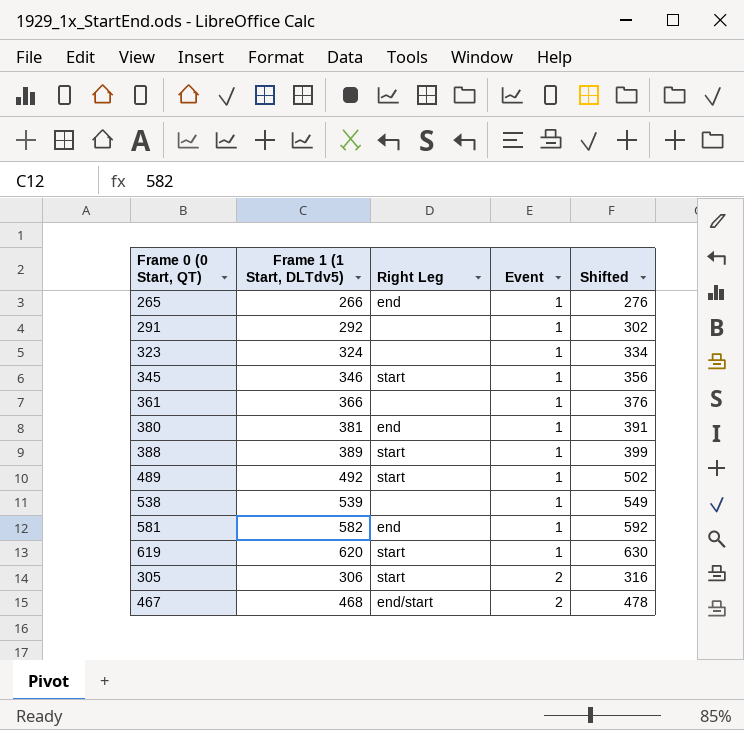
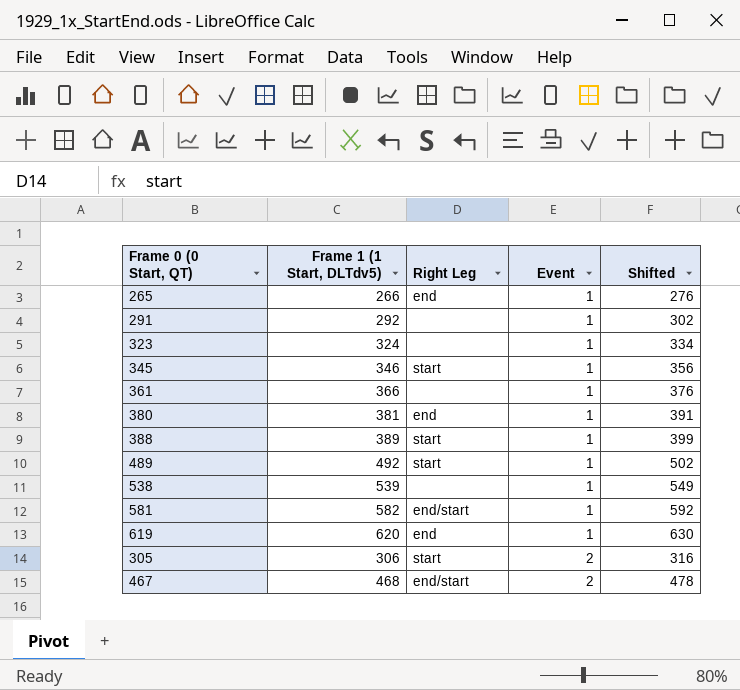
581 | Right Leg: end -> end/start
619 | Right Leg: start -> end

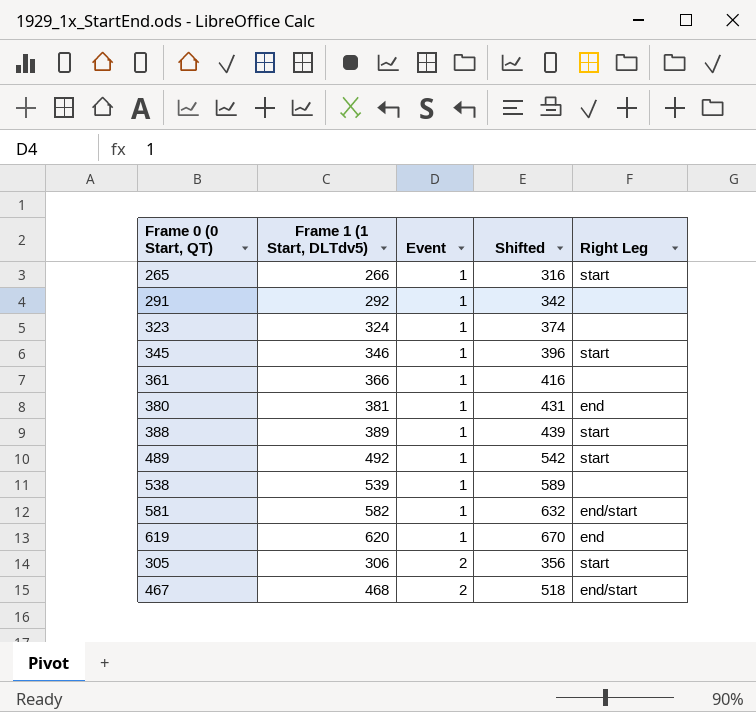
column Shifted | formula: [Frame 1 (1 Start, DLTdv5)] + 10 -> [Frame 1 (1 Start, DLTdv5)] + 50
column Right Leg | position: 3 -> 5
265 | Right Leg: end -> start

